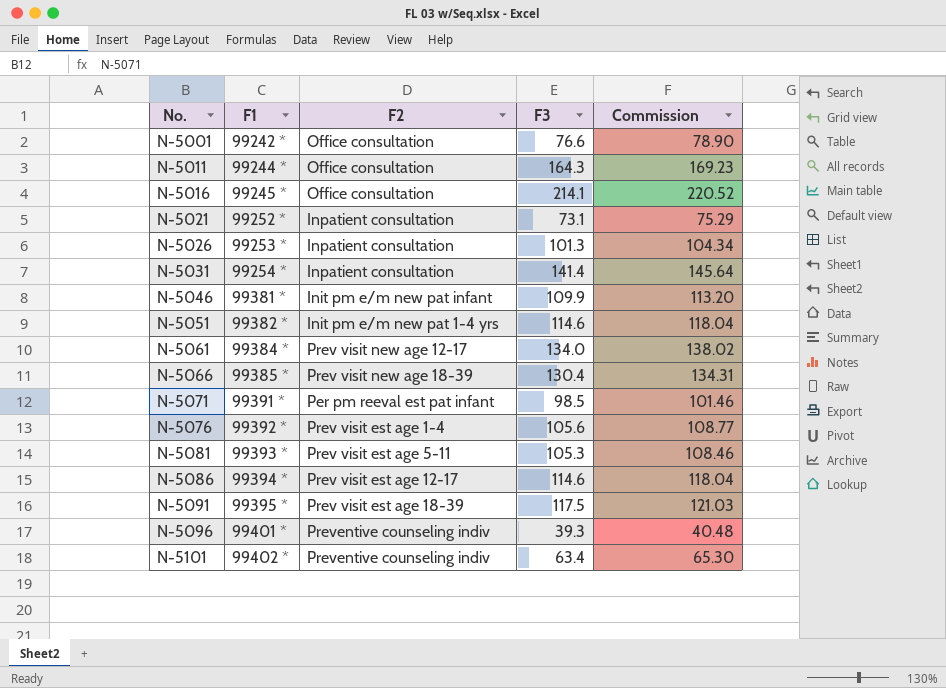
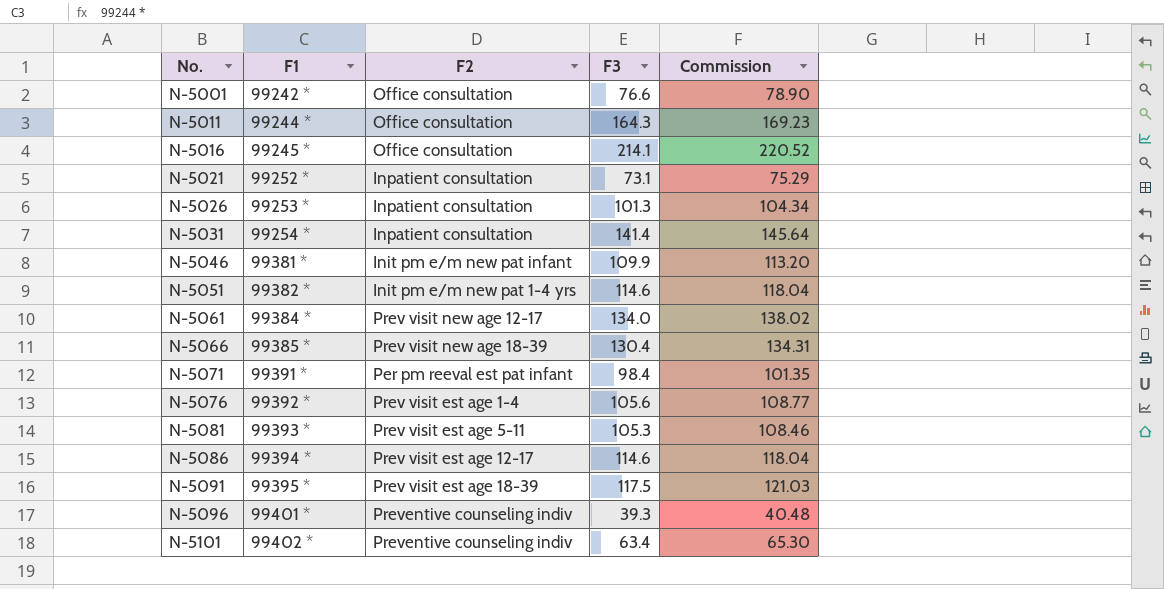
N-5071 | F3: 98.5 -> 98.4
N-5071 | Commission: 101.46 -> 101.35

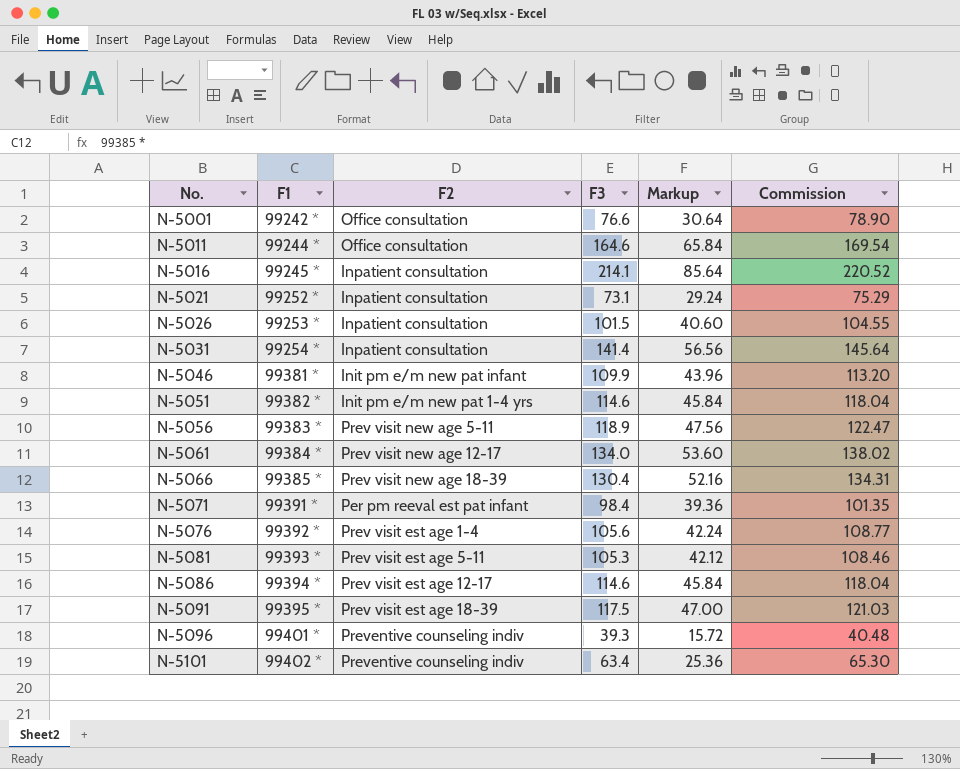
column Markup | formula: none -> [F3] * 0.4
N-5011 | F3: 164.3 -> 164.6
N-5011 | Commission: 169.23 -> 169.54
N-5016 | F2: Office consultation -> Inpatient consultation
N-5026 | F3: 101.3 -> 101.5
N-5026 | Commission: 104.34 -> 104.55
row N-5056: none -> 99383 * | Prev visit new age 5-11 | 118.9 | 47.56 | 122.47

